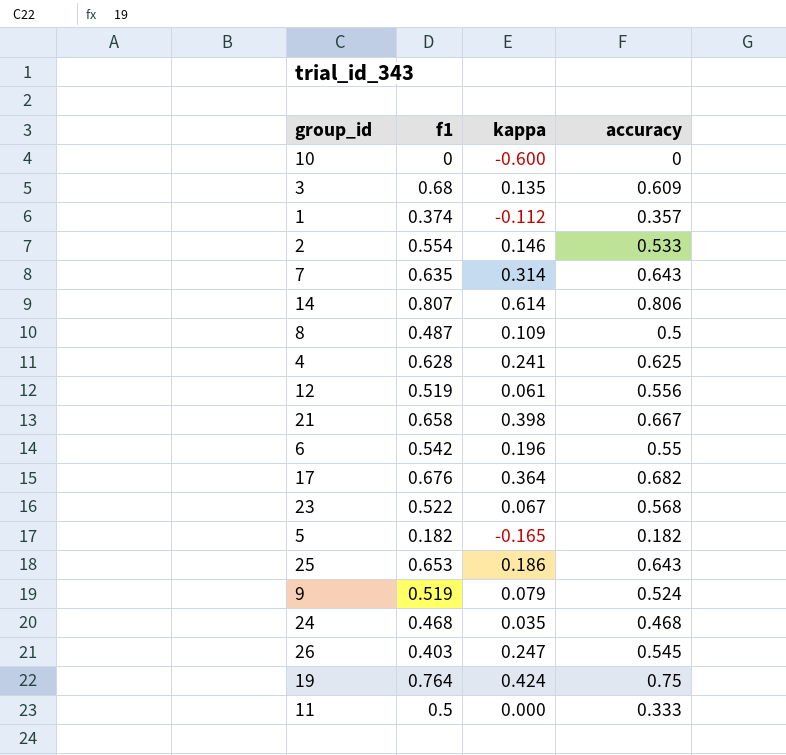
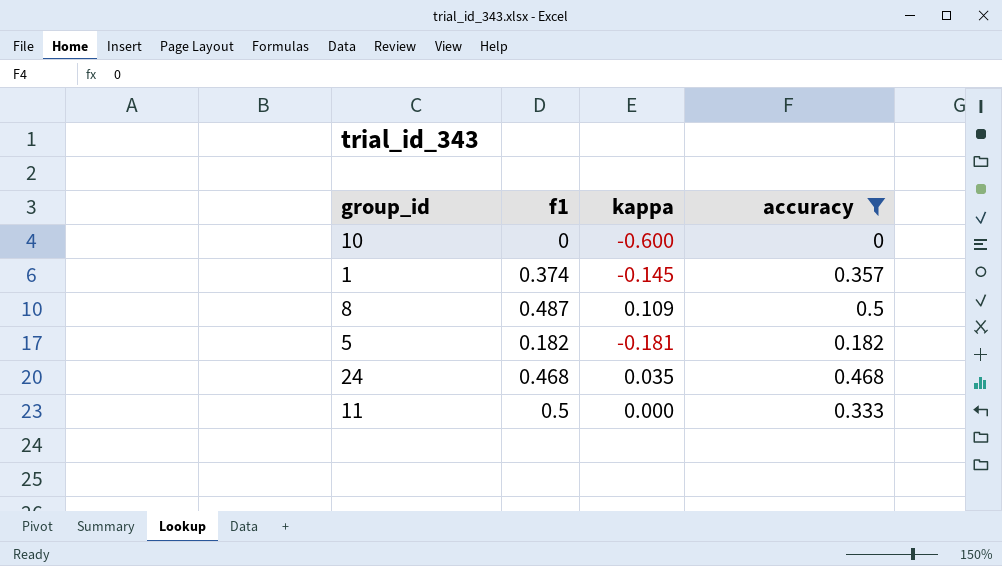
filter: none -> accuracy <= 0.5
1 | kappa: -0.112 -> -0.145
5 | kappa: -0.165 -> -0.181

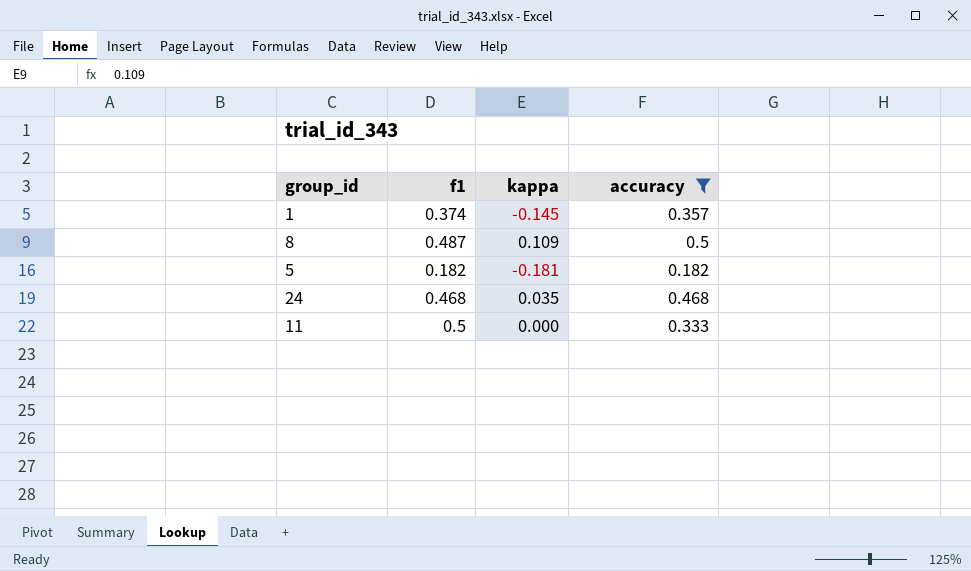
row 10: 0 | -0.600 | 0 -> none

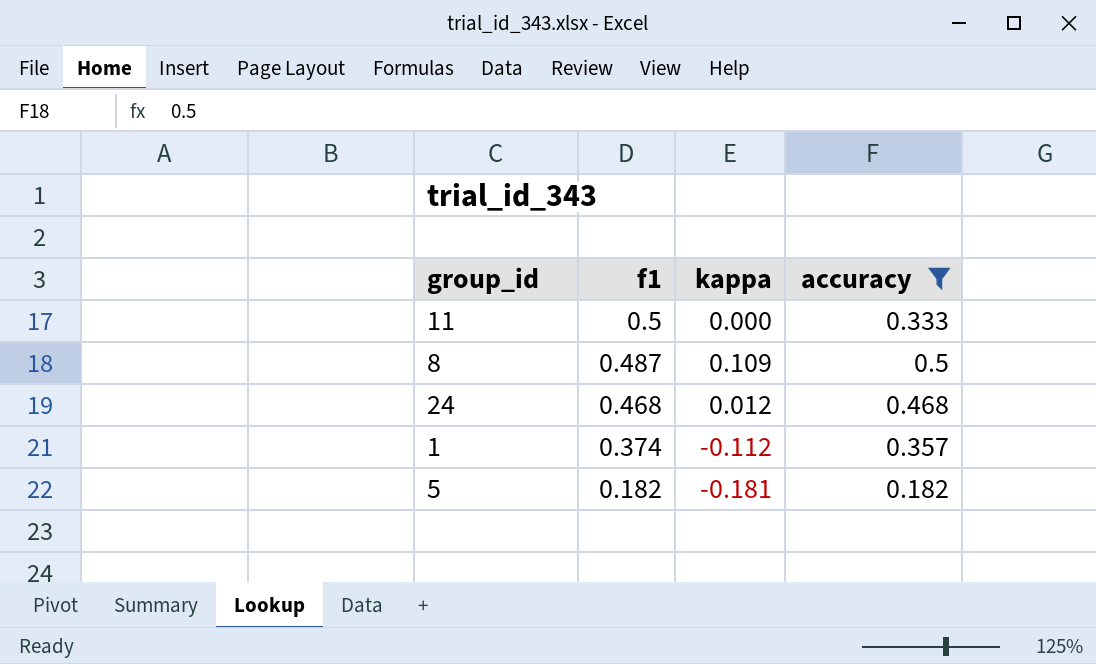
row order: none -> f1 descending
24 | kappa: 0.035 -> 0.012
1 | kappa: -0.145 -> -0.112

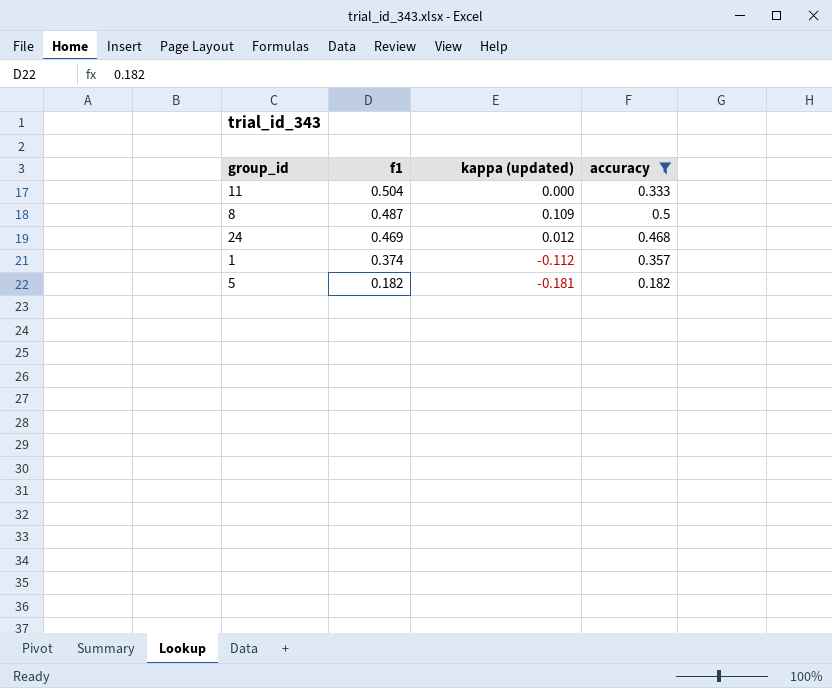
column name: kappa -> kappa (updated)
11 | f1: 0.5 -> 0.504
24 | f1: 0.468 -> 0.469

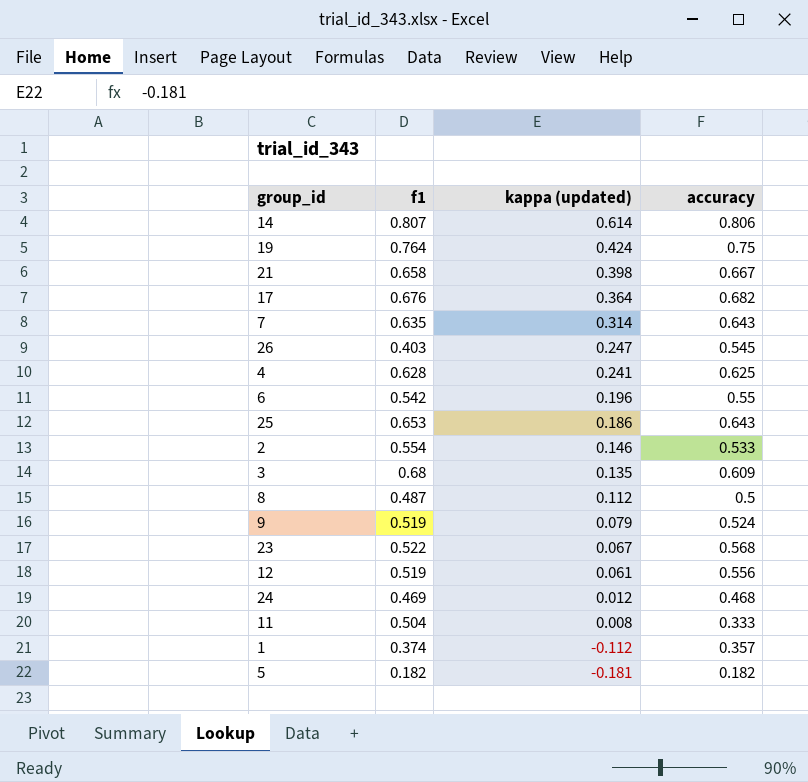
filter: accuracy <= 0.5 -> none
row order: f1 descending -> kappa (updated) descending
8 | kappa (updated): 0.109 -> 0.112
11 | kappa (updated): 0.000 -> 0.008

